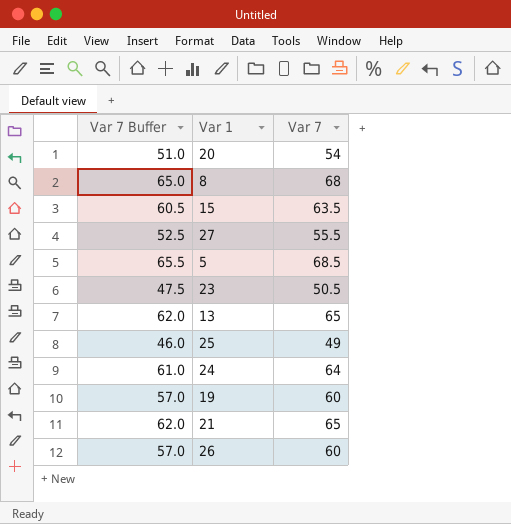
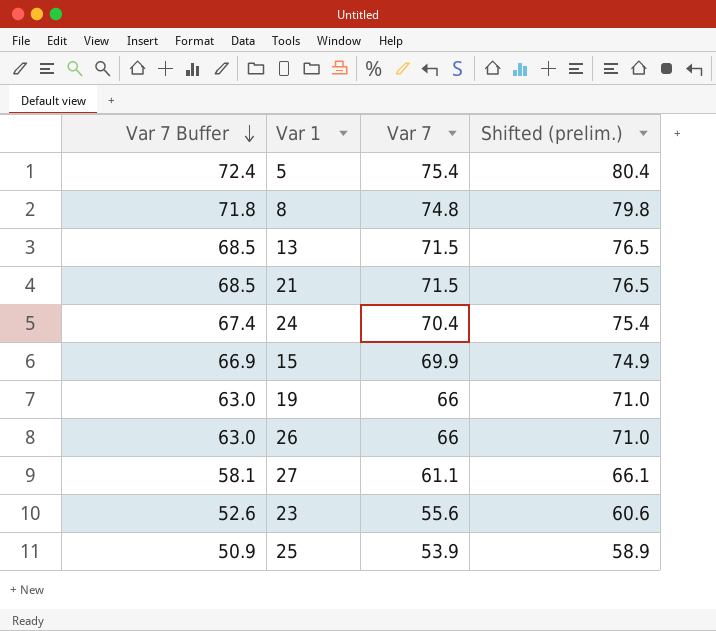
row order: none -> Var 7 Buffer descending
column Shifted (prelim.) | formula: none -> [Var 7] + 5
row 20: 51.0 | 54 -> none
5 | Var 7 Buffer: 65.5 -> 72.4
5 | Var 7: 68.5 -> 75.4
8 | Var 7 Buffer: 65.0 -> 71.8
8 | Var 7: 68 -> 74.8
13 | Var 7 Buffer: 62.0 -> 68.5
13 | Var 7: 65 -> 71.5
21 | Var 7 Buffer: 62.0 -> 68.5
21 | Var 7: 65 -> 71.5
24 | Var 7 Buffer: 61.0 -> 67.4
24 | Var 7: 64 -> 70.4
15 | Var 7 Buffer: 60.5 -> 66.9
15 | Var 7: 63.5 -> 69.9
19 | Var 7 Buffer: 57.0 -> 63.0
19 | Var 7: 60 -> 66
26 | Var 7 Buffer: 57.0 -> 63.0
26 | Var 7: 60 -> 66
27 | Var 7 Buffer: 52.5 -> 58.1
27 | Var 7: 55.5 -> 61.1
23 | Var 7 Buffer: 47.5 -> 52.6
23 | Var 7: 50.5 -> 55.6
25 | Var 7 Buffer: 46.0 -> 50.9
25 | Var 7: 49 -> 53.9

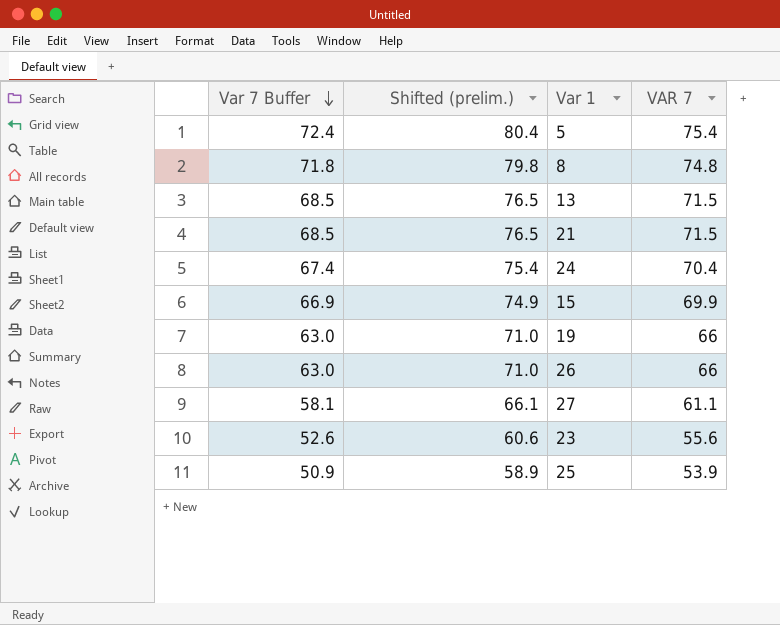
column Shifted (prelim.) | position: 4 -> 2
column name: Var 7 -> VAR 7

